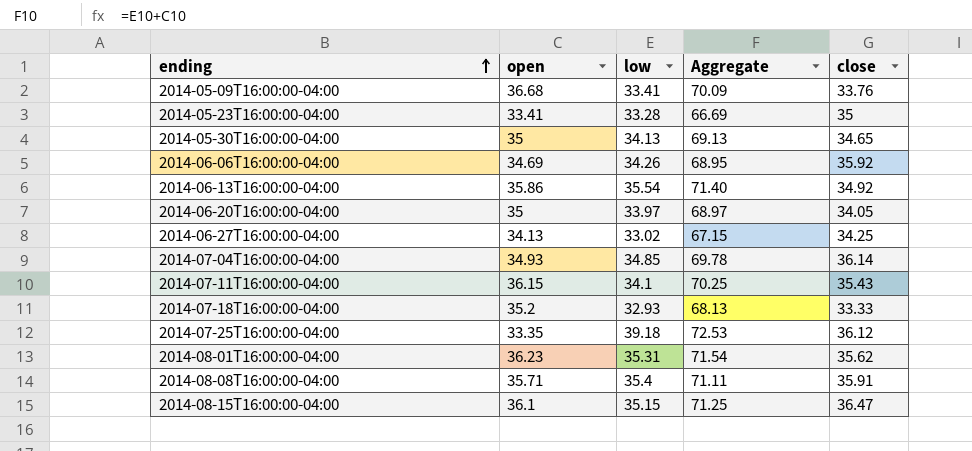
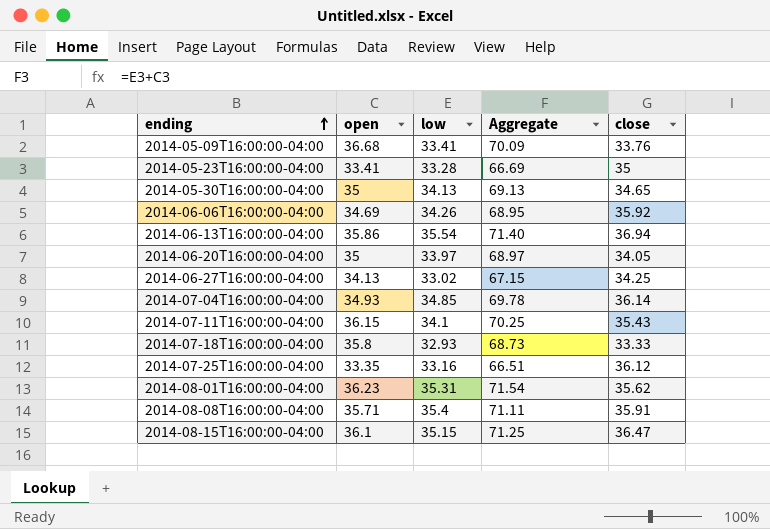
2014-06-13T16:00:00-04:00 | close: 34.92 -> 36.94
2014-07-18T16:00:00-04:00 | open: 35.2 -> 35.8
2014-07-18T16:00:00-04:00 | Aggregate: 68.13 -> 68.73
2014-07-25T16:00:00-04:00 | low: 39.18 -> 33.16
2014-07-25T16:00:00-04:00 | Aggregate: 72.53 -> 66.51

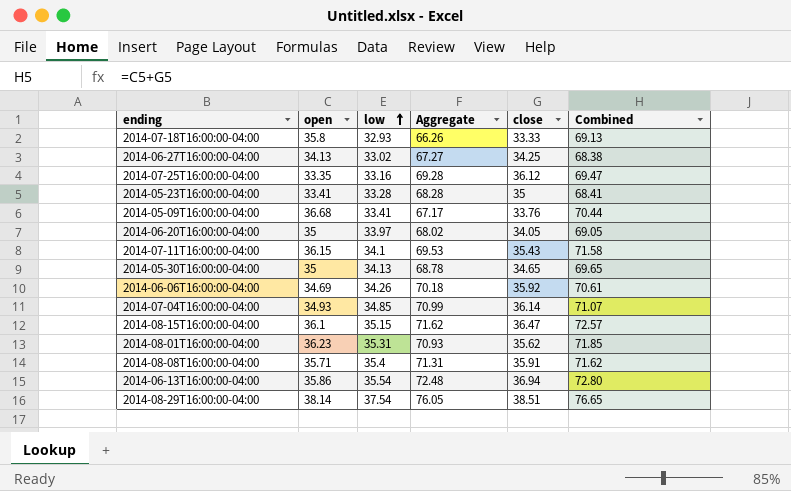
row order: ending ascending -> low ascending
column Aggregate | formula: [open] + [low] -> [low] + [close]
column Combined | formula: none -> [open] + [close]
row 2014-08-29T16:00:00-04:00: none -> 38.14 | 37.54 | 76.05 | 38.51 | 76.65

